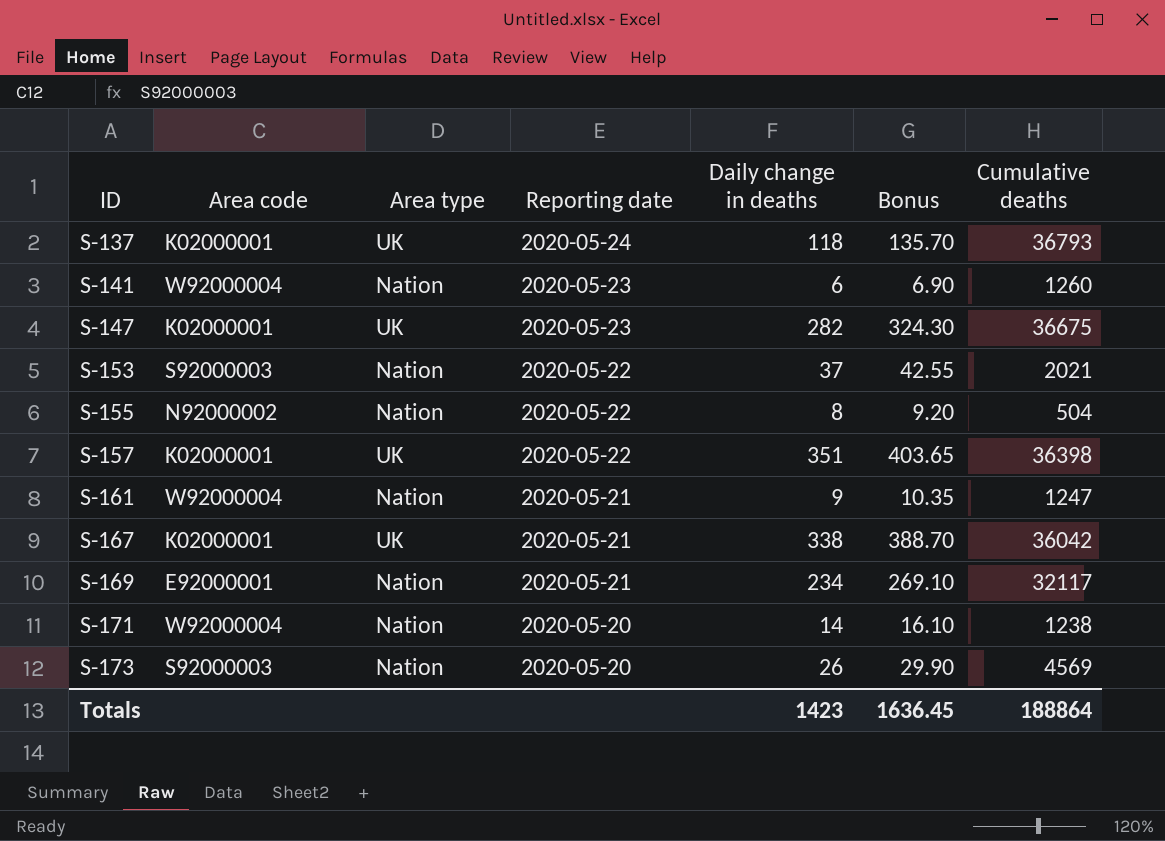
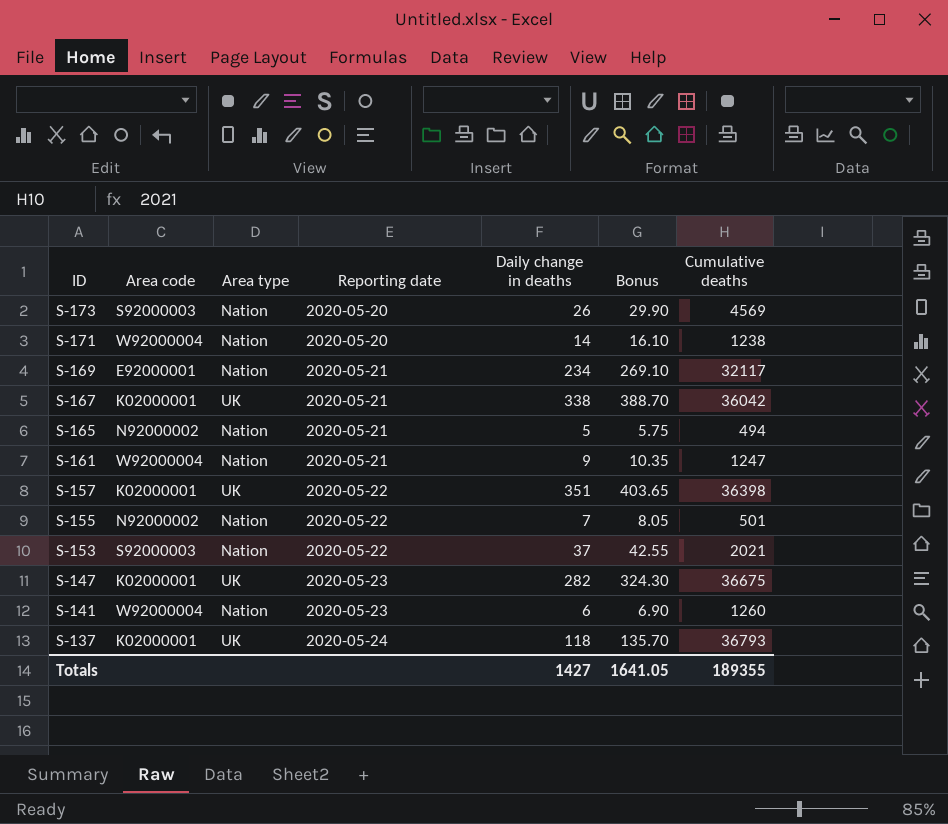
row order: ID ascending -> ID descending
row S-165: none -> N92000002 | Nation | 2020-05-21 | 5 | 5.75 | 494
S-155 | Daily change in deaths: 8 -> 7
S-155 | Bonus: 9.20 -> 8.05
S-155 | Cumulative deaths: 504 -> 501
Totals | Daily change in deaths: 1423 -> 1427
Totals | Bonus: 1636.45 -> 1641.05
Totals | Cumulative deaths: 188864 -> 189355

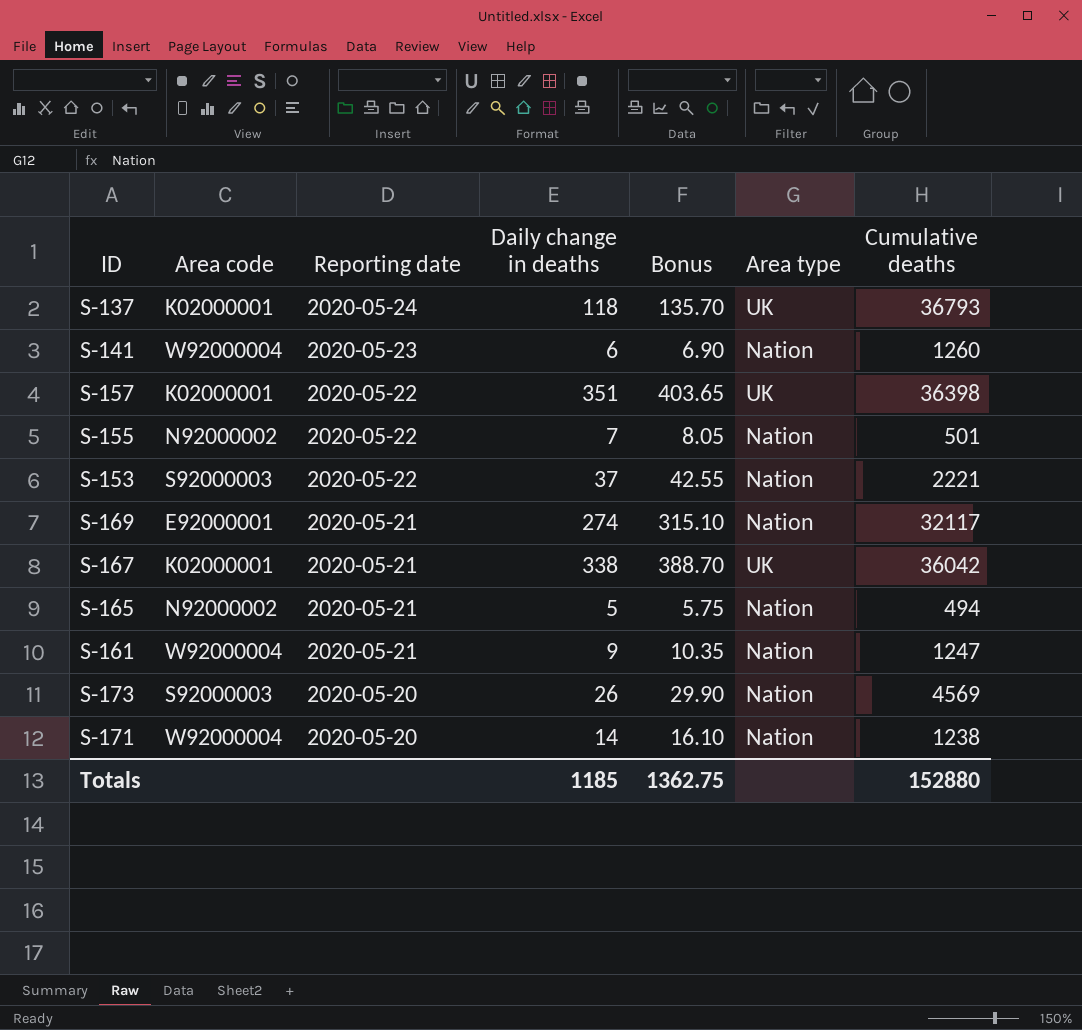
row order: ID descending -> Reporting date descending
column Area type | position: 3 -> 6
row S-147: K02000001 | UK | 2020-05-23 | 282 | 324.30 | 36675 -> none
S-153 | Cumulative deaths: 2021 -> 2221
S-169 | Daily change in deaths: 234 -> 274
S-169 | Bonus: 269.10 -> 315.10
Totals | Daily change in deaths: 1427 -> 1185
Totals | Bonus: 1641.05 -> 1362.75
Totals | Cumulative deaths: 189355 -> 152880

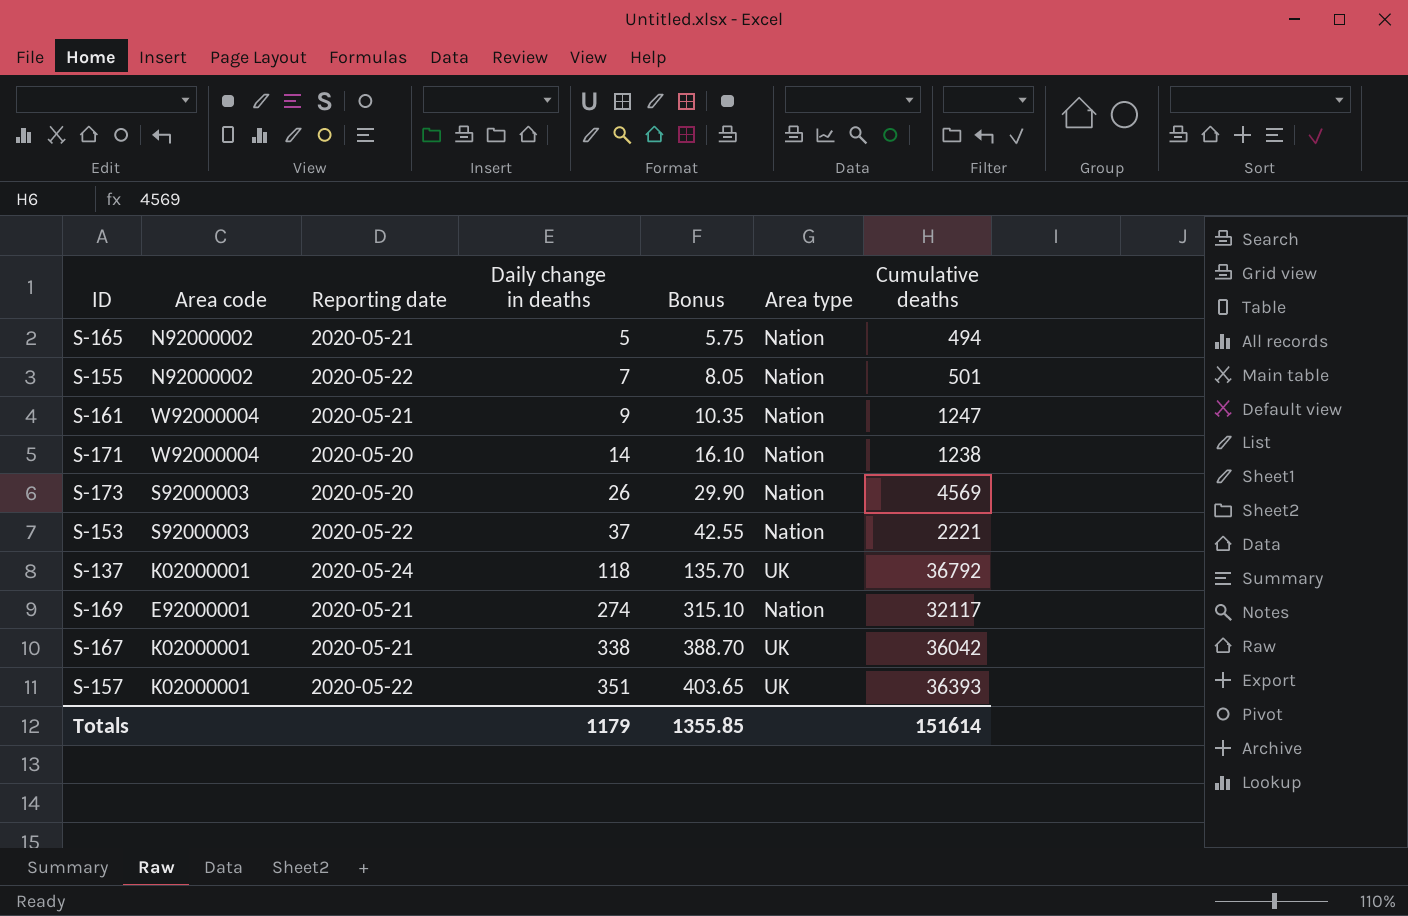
row order: Reporting date descending -> Daily change in deaths ascending
row S-141: W92000004 | 2020-05-23 | 6 | 6.90 | Nation | 1260 -> none
S-137 | Cumulative deaths: 36793 -> 36792
S-157 | Cumulative deaths: 36398 -> 36393
Totals | Daily change in deaths: 1185 -> 1179
Totals | Bonus: 1362.75 -> 1355.85
Totals | Cumulative deaths: 152880 -> 151614

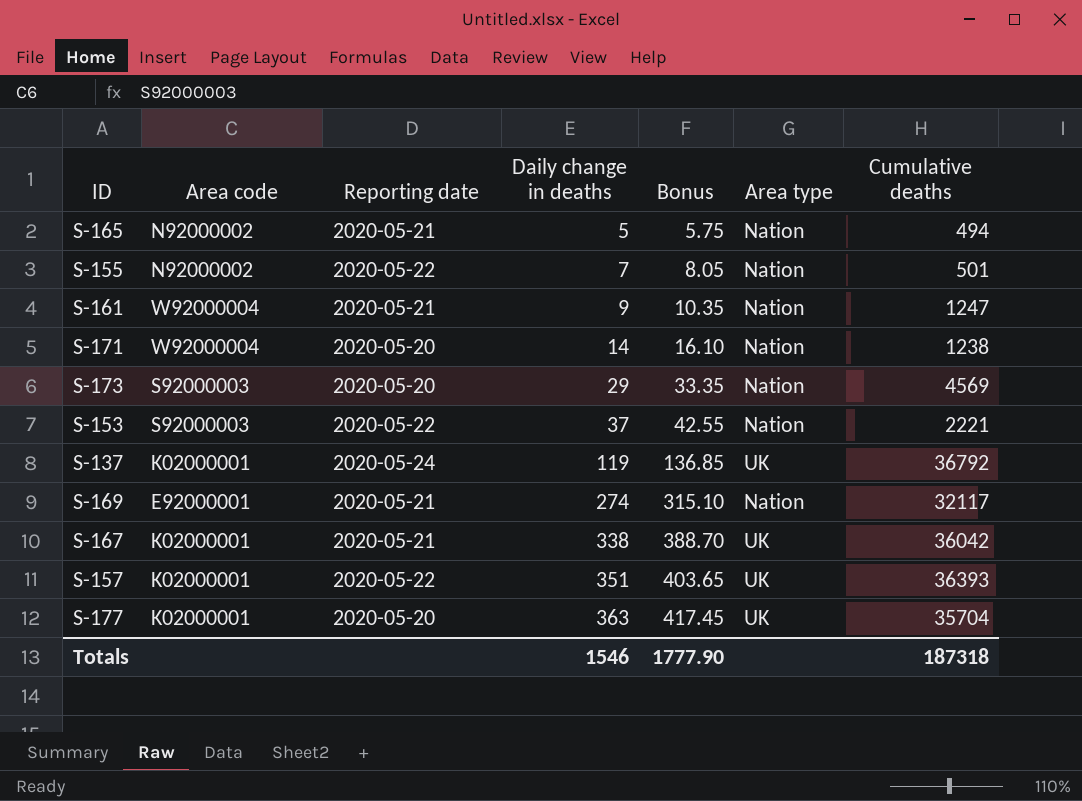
S-173 | Daily change in deaths: 26 -> 29
S-173 | Bonus: 29.90 -> 33.35
S-137 | Daily change in deaths: 118 -> 119
S-137 | Bonus: 135.70 -> 136.85
row S-177: none -> K02000001 | 2020-05-20 | 363 | 417.45 | UK | 35704
Totals | Daily change in deaths: 1179 -> 1546
Totals | Bonus: 1355.85 -> 1777.90
Totals | Cumulative deaths: 151614 -> 187318

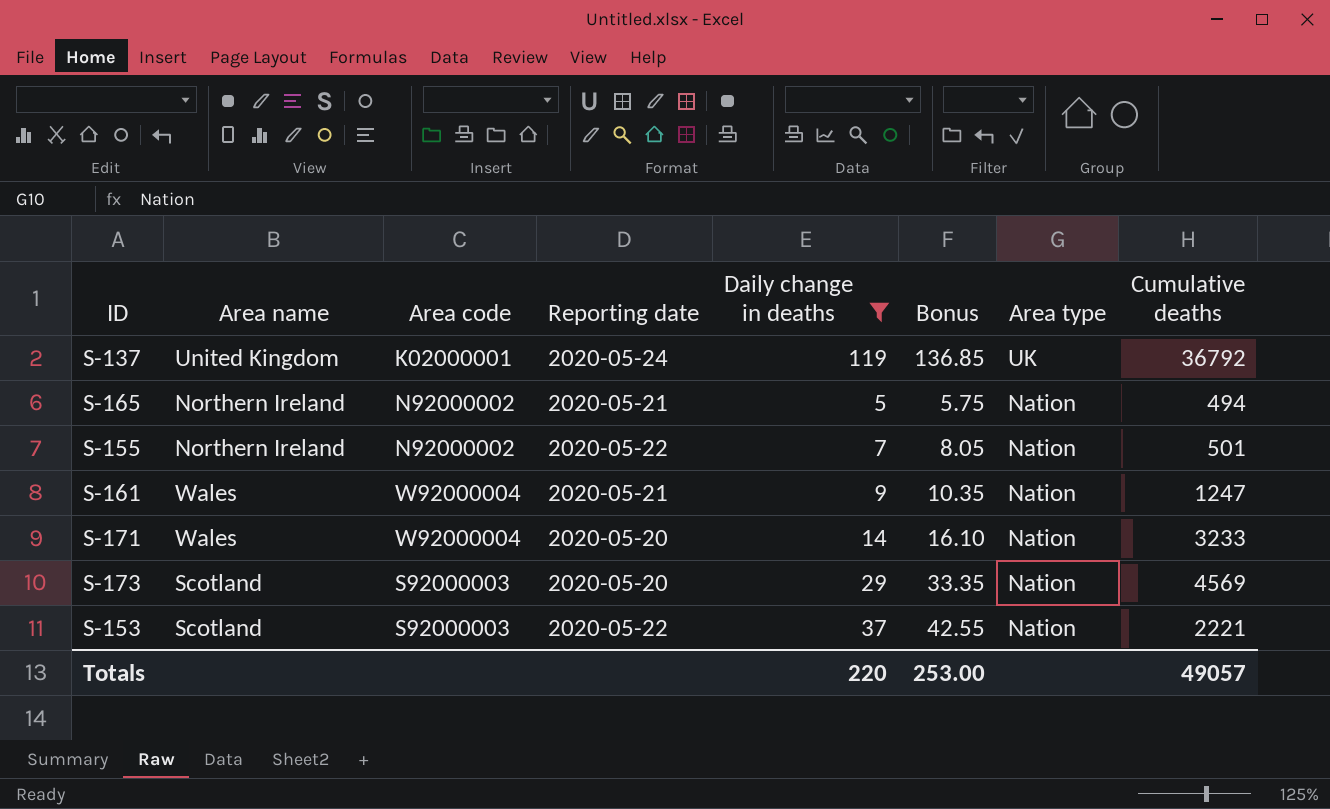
filter: none -> Daily change in deaths <= 119
row order: Daily change in deaths ascending -> Area type descending
column Area name | position: none -> 2
S-171 | Cumulative deaths: 1238 -> 3233
Totals | Daily change in deaths: 1546 -> 220
Totals | Bonus: 1777.90 -> 253.00
Totals | Cumulative deaths: 187318 -> 49057

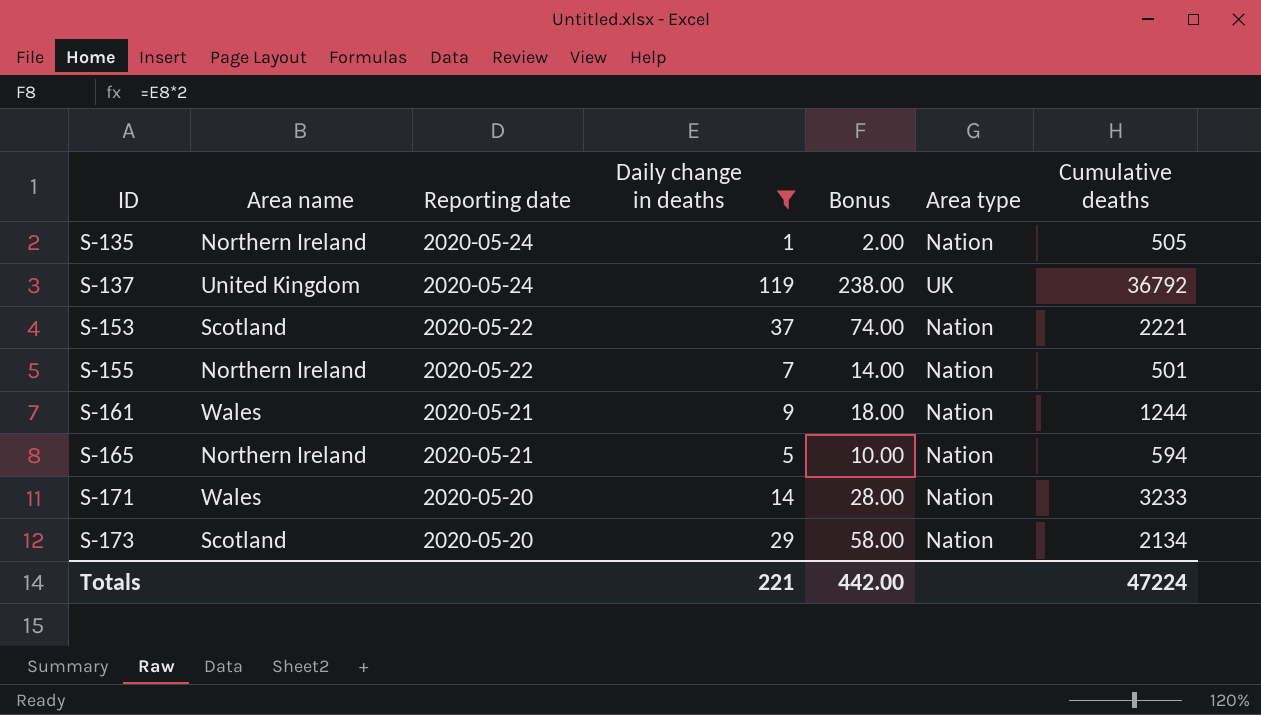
row order: Area type descending -> ID ascending
column Area code | position: 3 -> none
column Bonus | formula: [Daily change in deaths] * 1.15 -> [Daily change in deaths] * 2
row S-135: none -> Northern Ireland | 2020-05-24 | 1 | 2.00 | Nation | 505
S-161 | Cumulative deaths: 1247 -> 1244
S-165 | Cumulative deaths: 494 -> 594
S-173 | Cumulative deaths: 4569 -> 2134
Totals | Daily change in deaths: 220 -> 221
Totals | Bonus: 253.00 -> 442.00
Totals | Cumulative deaths: 49057 -> 47224

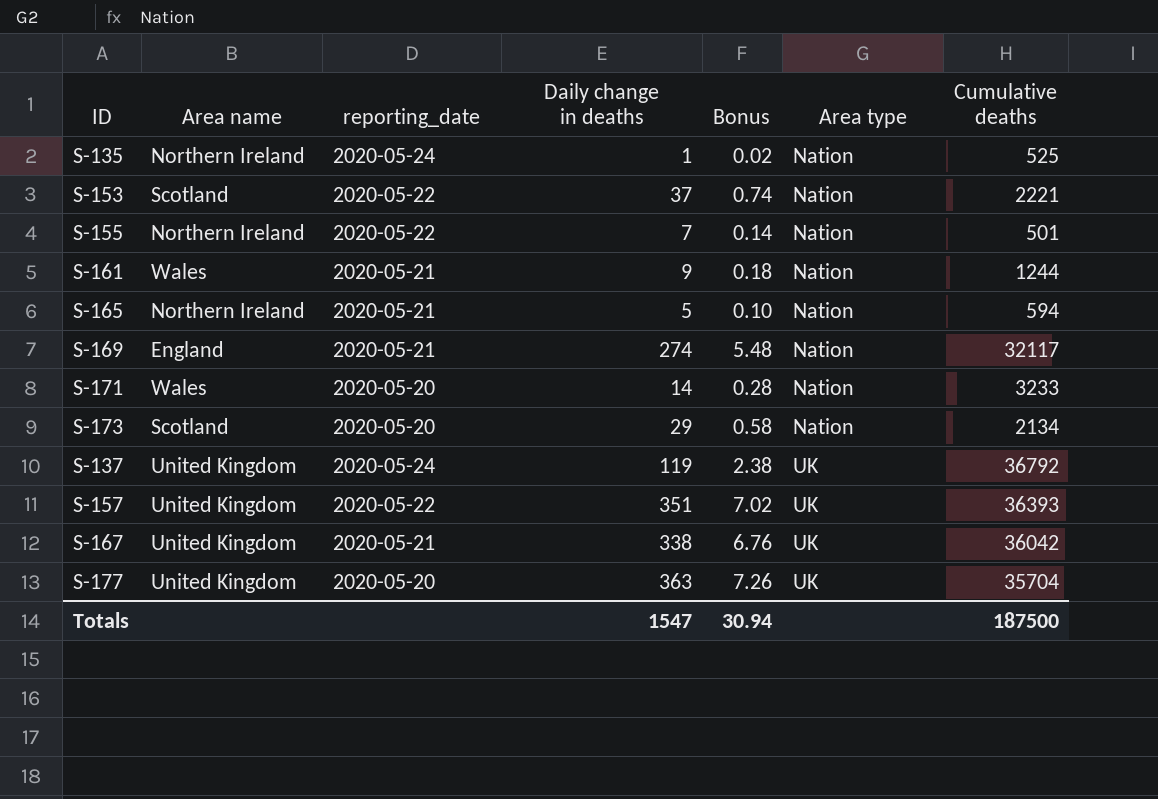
filter: Daily change in deaths <= 119 -> none
row order: ID ascending -> Area type ascending
column name: Reporting date -> reporting_date
column Bonus | formula: [Daily change in deaths] * 2 -> [Daily change in deaths] * 0.02
S-135 | Cumulative deaths: 505 -> 525
Totals | Daily change in deaths: 221 -> 1547
Totals | Bonus: 442.00 -> 30.94
Totals | Cumulative deaths: 47224 -> 187500

